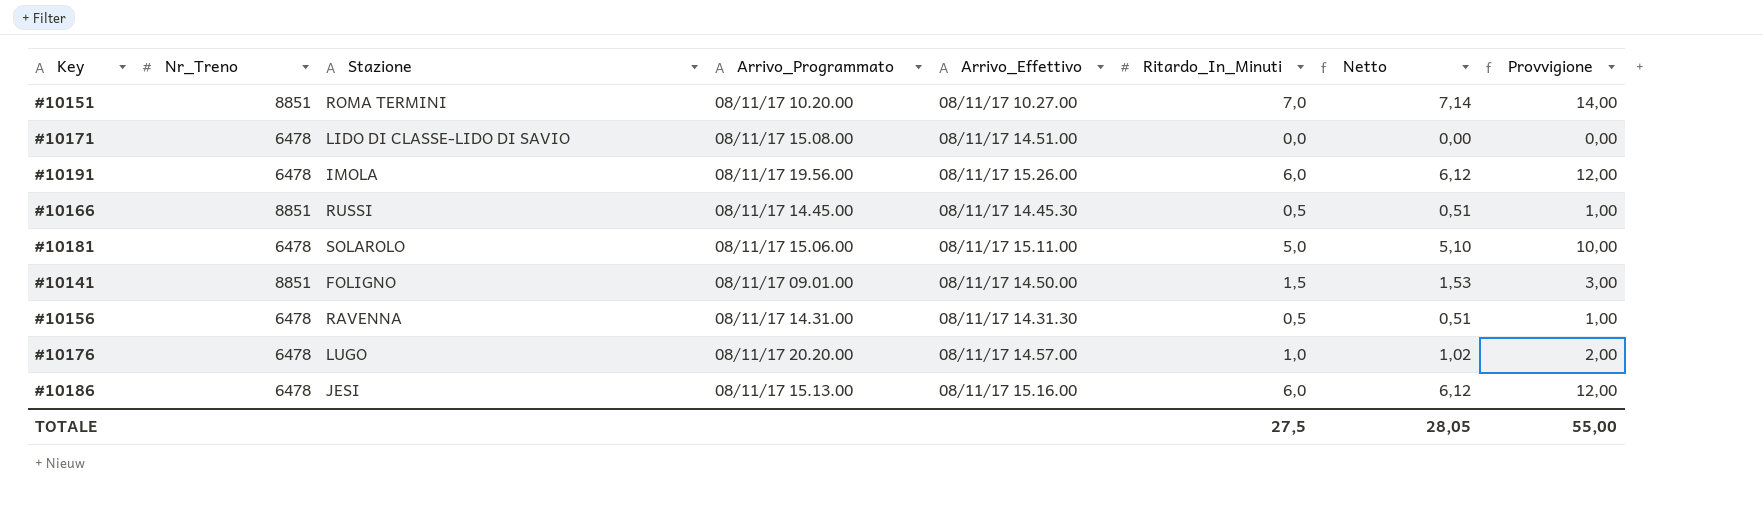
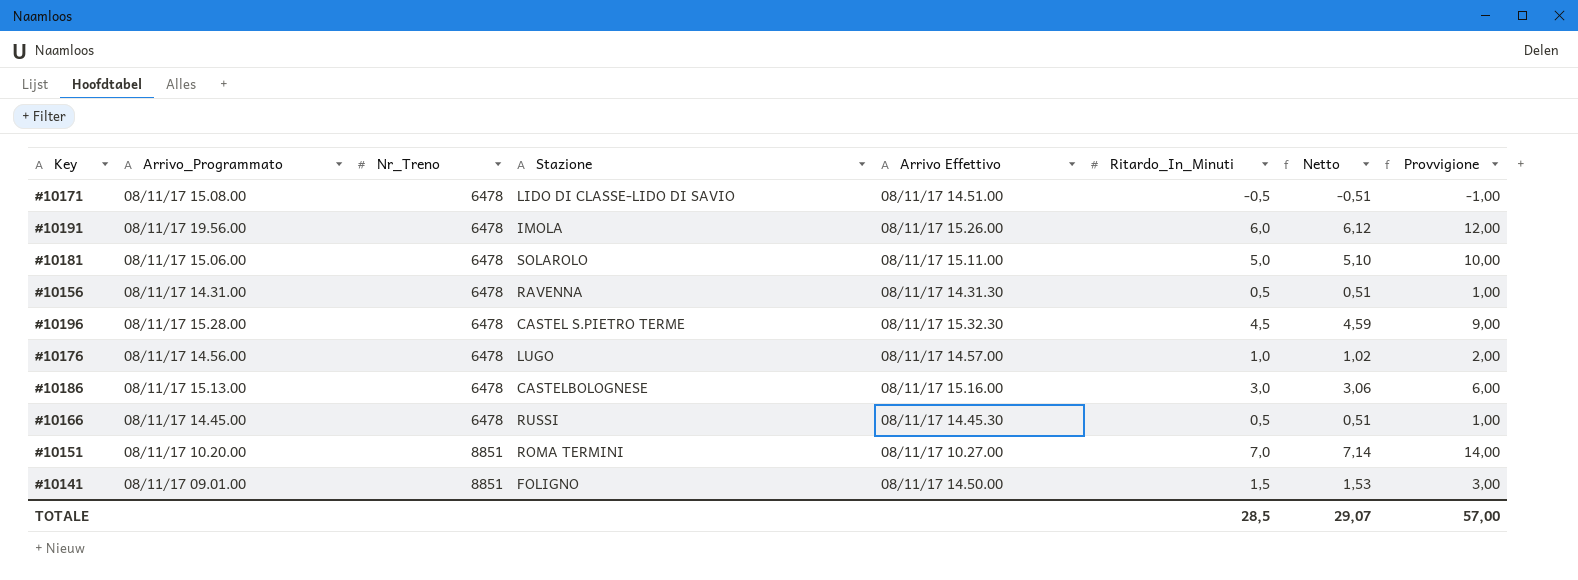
row order: none -> Nr_Treno ascending
column Arrivo_Programmato | position: 4 -> 2
column name: Arrivo_Effettivo -> Arrivo Effettivo
#10171 | Ritardo_In_Minuti: 0,0 -> -0,5
#10171 | Netto: 0,00 -> -0,51
#10171 | Provvigione: 0,00 -> -1,00
row #10196: none -> 08/11/17 15.28.00 | 6478 | CASTEL S.PIETRO TERME | 08/11/17 15.32.30 | 4,5 | 4,59 | 9,00
#10176 | Arrivo_Programmato: 08/11/17 20.20.00 -> 08/11/17 14.56.00
#10186 | Stazione: JESI -> CASTELBOLOGNESE
#10186 | Ritardo_In_Minuti: 6,0 -> 3,0
#10186 | Netto: 6,12 -> 3,06
#10186 | Provvigione: 12,00 -> 6,00
#10166 | Nr_Treno: 8851 -> 6478
TOTALE | Ritardo_In_Minuti: 27,5 -> 28,5
TOTALE | Netto: 28,05 -> 29,07
TOTALE | Provvigione: 55,00 -> 57,00

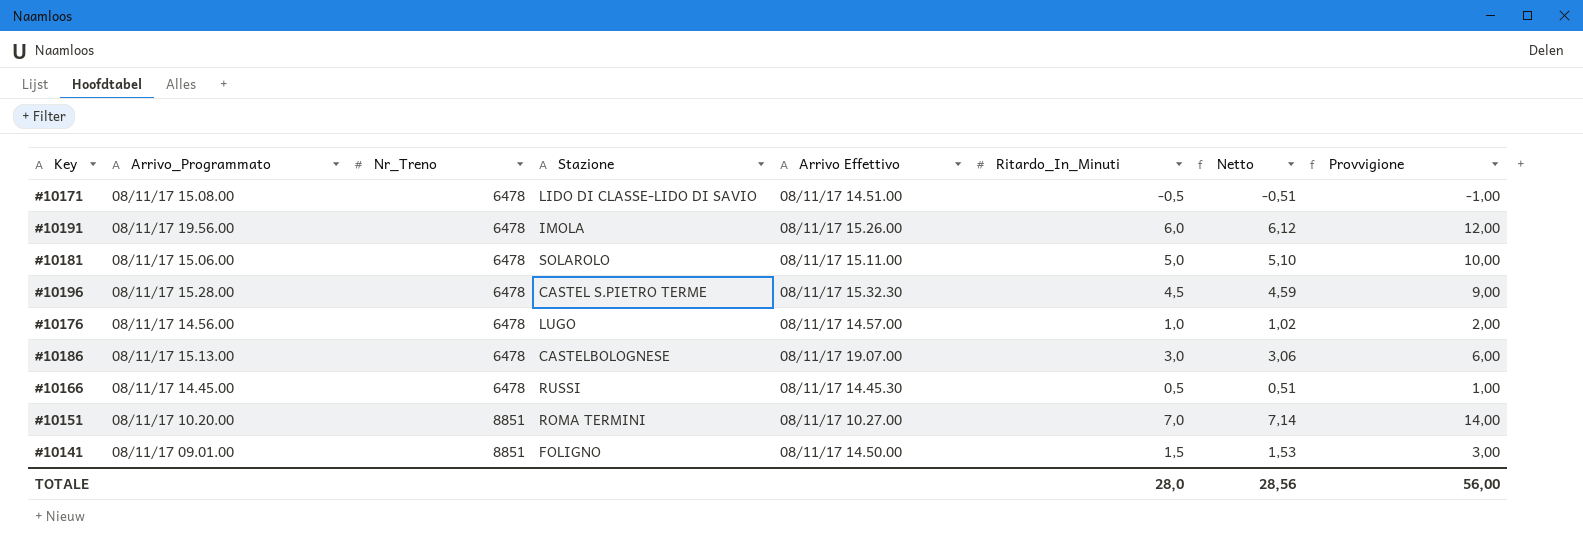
row #10156: 08/11/17 14.31.00 | 6478 | RAVENNA | 08/11/17 14.31.30 | 0,5 | 0,51 | 1,00 -> none
#10186 | Arrivo Effettivo: 08/11/17 15.16.00 -> 08/11/17 19.07.00
TOTALE | Ritardo_In_Minuti: 28,5 -> 28,0
TOTALE | Netto: 29,07 -> 28,56
TOTALE | Provvigione: 57,00 -> 56,00

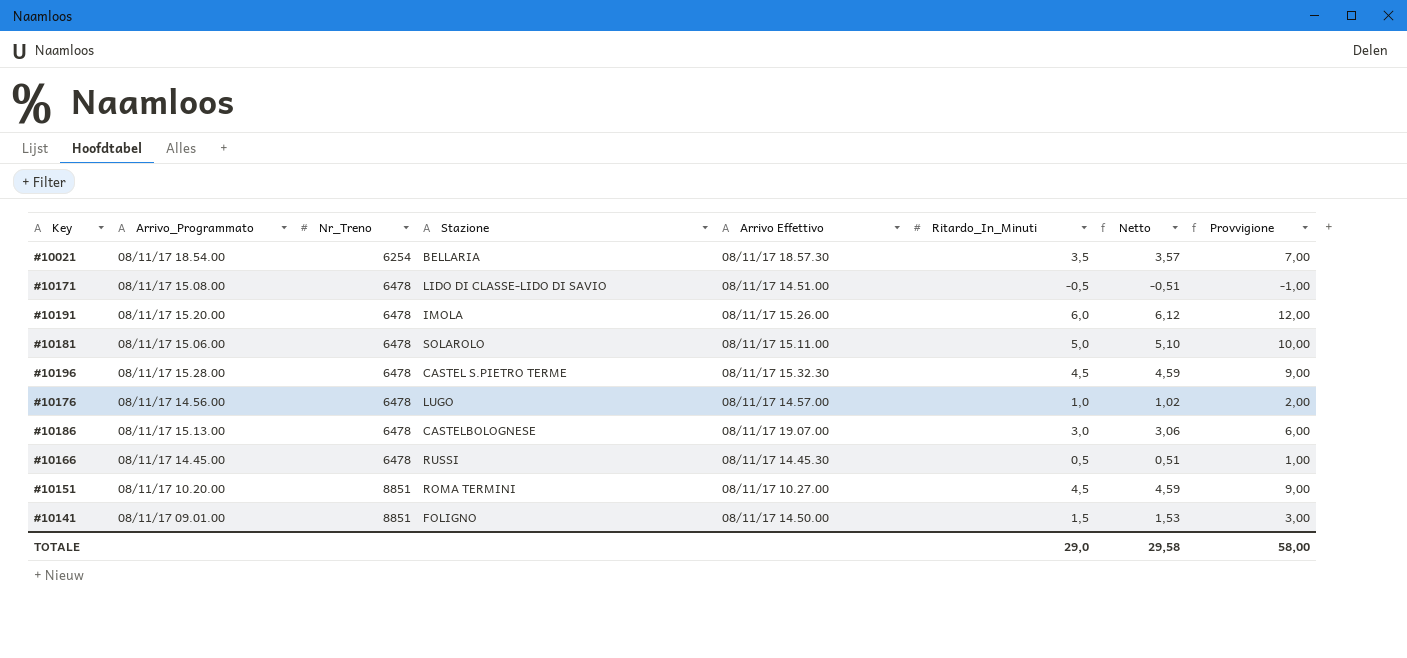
row #10021: none -> 08/11/17 18.54.00 | 6254 | BELLARIA | 08/11/17 18.57.30 | 3,5 | 3,57 | 7,00
#10191 | Arrivo_Programmato: 08/11/17 19.56.00 -> 08/11/17 15.20.00
#10151 | Ritardo_In_Minuti: 7,0 -> 4,5
#10151 | Netto: 7,14 -> 4,59
#10151 | Provvigione: 14,00 -> 9,00
TOTALE | Ritardo_In_Minuti: 28,0 -> 29,0
TOTALE | Netto: 28,56 -> 29,58
TOTALE | Provvigione: 56,00 -> 58,00

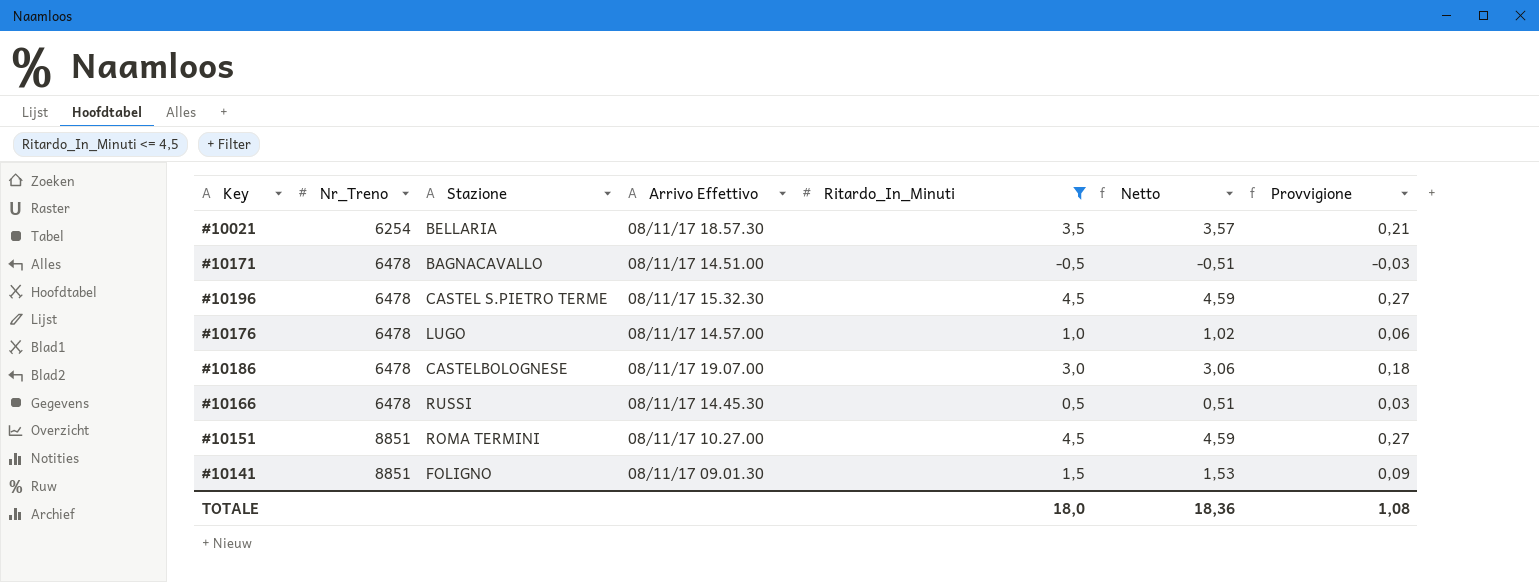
filter: none -> Ritardo_In_Minuti <= 4,5
column Arrivo_Programmato | position: 2 -> none
column Provvigione | formula: [Ritardo_In_Minuti] * 2 -> [Ritardo_In_Minuti] * 0,06
#10171 | Stazione: LIDO DI CLASSE-LIDO DI SAVIO -> BAGNACAVALLO
#10141 | Arrivo Effettivo: 08/11/17 14.50.00 -> 08/11/17 09.01.30
TOTALE | Ritardo_In_Minuti: 29,0 -> 18,0
TOTALE | Netto: 29,58 -> 18,36
TOTALE | Provvigione: 58,00 -> 1,08

